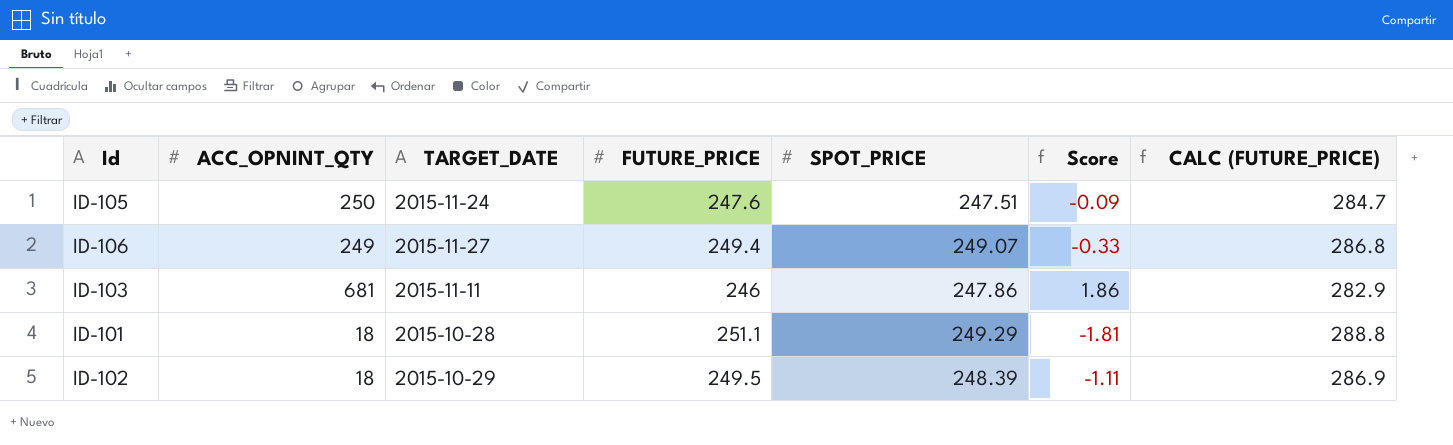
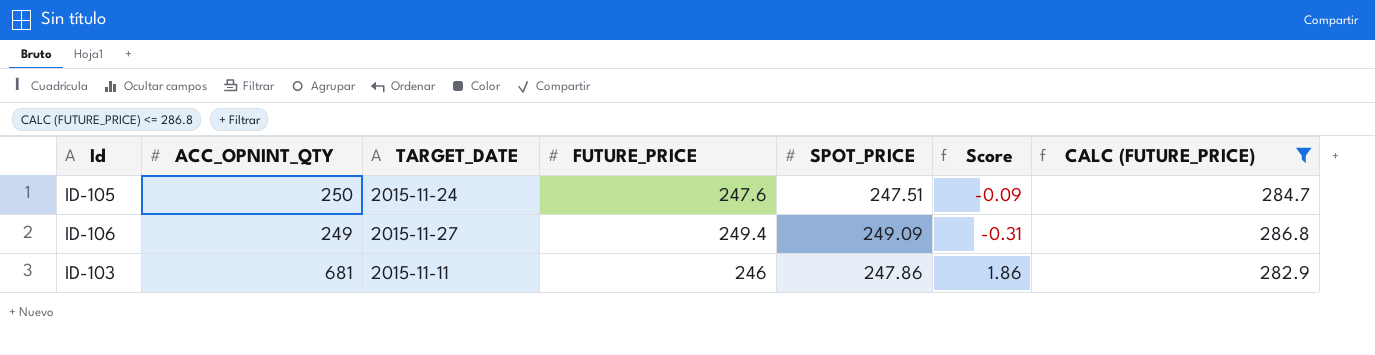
filter: none -> CALC (FUTURE_PRICE) <= 286.8
ID-106 | SPOT_PRICE: 249.07 -> 249.09
ID-106 | Score: -0.33 -> -0.31

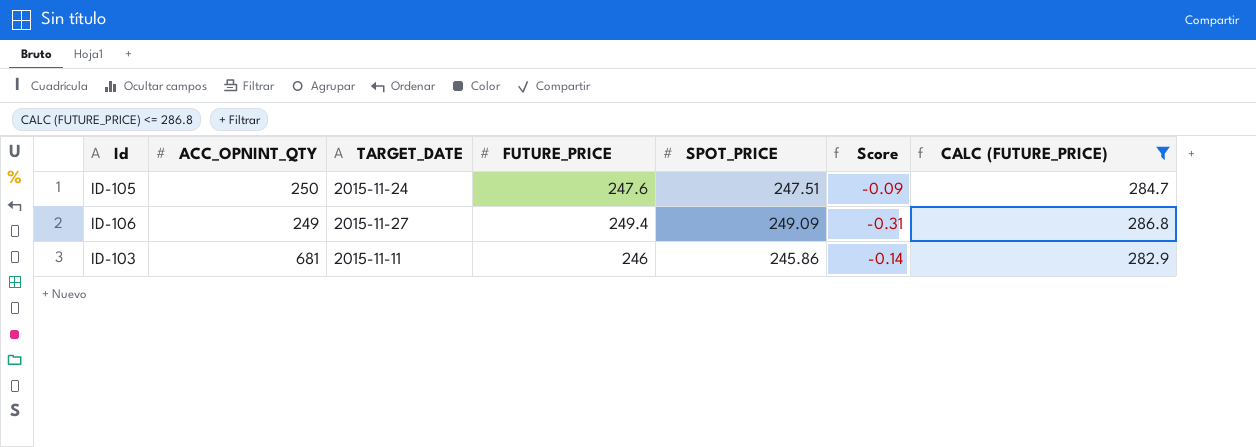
ID-103 | SPOT_PRICE: 247.86 -> 245.86
ID-103 | Score: 1.86 -> -0.14

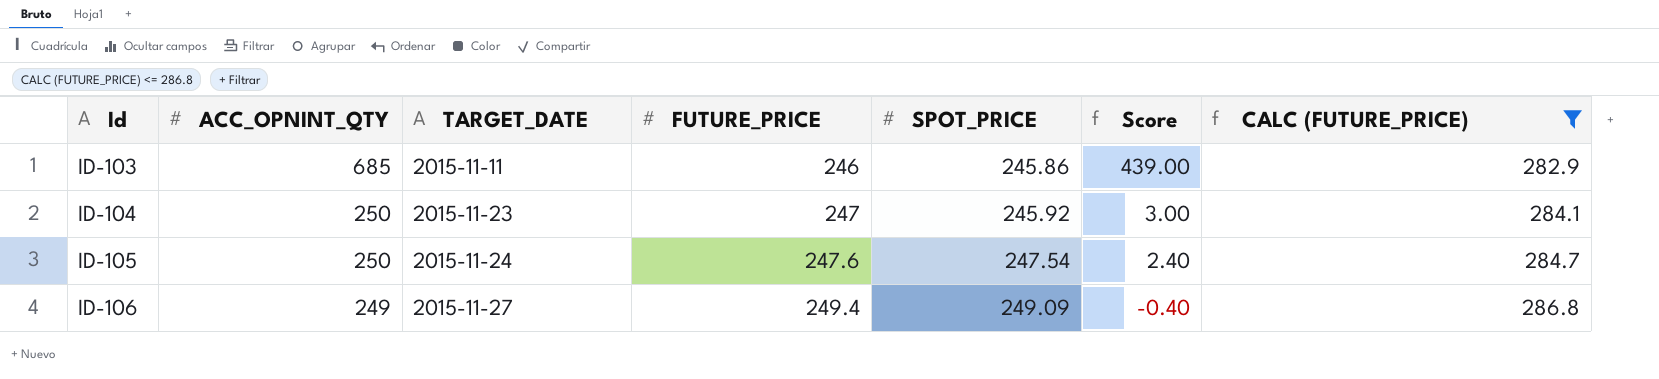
row order: none -> Id ascending
column Score | formula: [SPOT_PRICE] - [FUTURE_PRICE] -> [ACC_OPNINT_QTY] - [FUTURE_PRICE]
ID-103 | ACC_OPNINT_QTY: 681 -> 685
row ID-104: none -> 250 | 2015-11-23 | 247 | 245.92 | 3.00 | 284.1
ID-105 | SPOT_PRICE: 247.51 -> 247.54

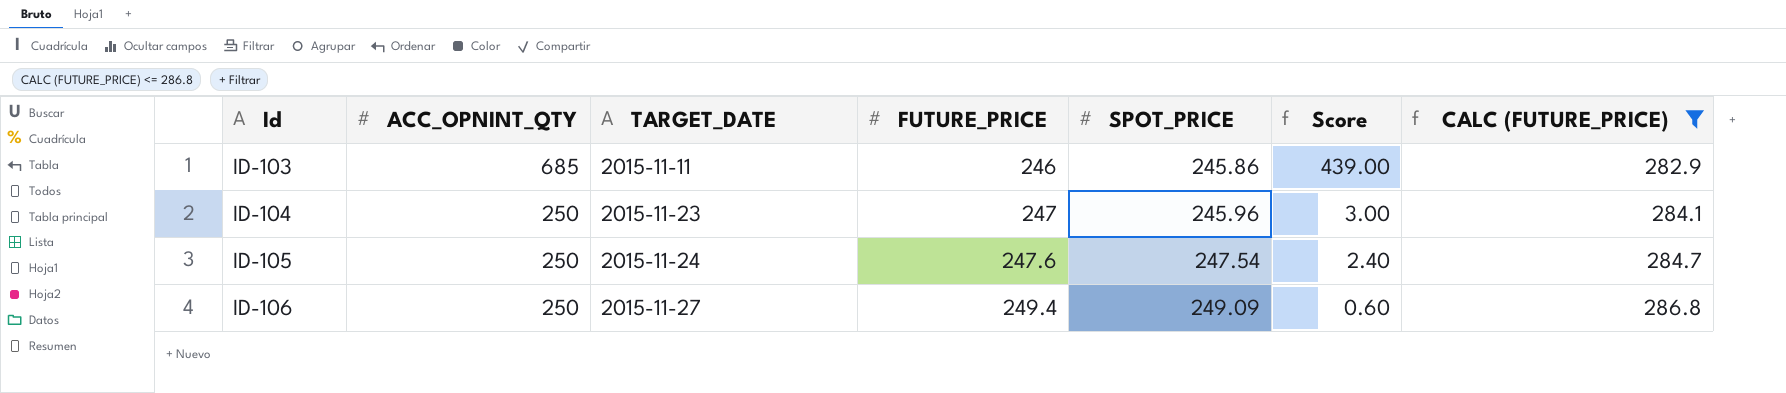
ID-104 | SPOT_PRICE: 245.92 -> 245.96
ID-106 | ACC_OPNINT_QTY: 249 -> 250
ID-106 | Score: -0.40 -> 0.60

